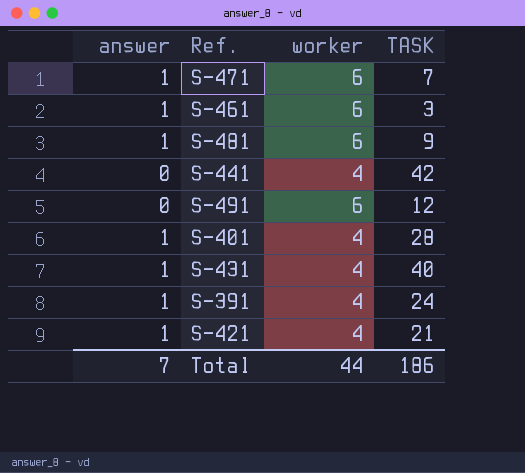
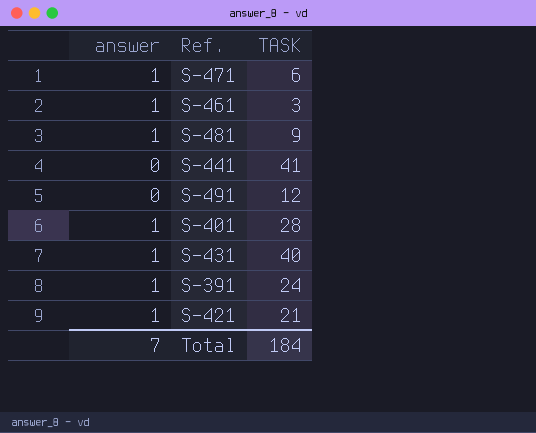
column worker | position: 3 -> none
S-471 | TASK: 7 -> 6
S-441 | TASK: 42 -> 41
Total | TASK: 186 -> 184

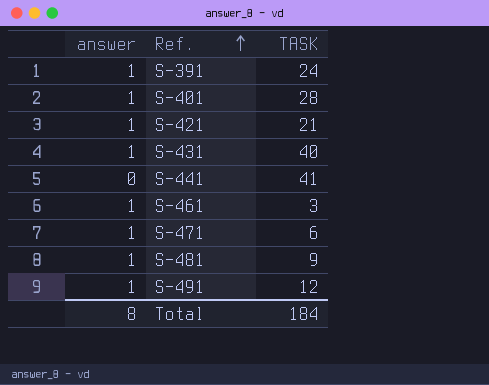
row order: none -> Ref. ascending
S-491 | answer: 0 -> 1
Total | answer: 7 -> 8

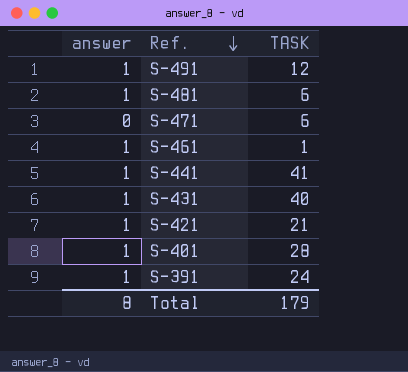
row order: Ref. ascending -> Ref. descending
S-481 | TASK: 9 -> 6
S-471 | answer: 1 -> 0
S-461 | TASK: 3 -> 1
S-441 | answer: 0 -> 1
Total | TASK: 184 -> 179

